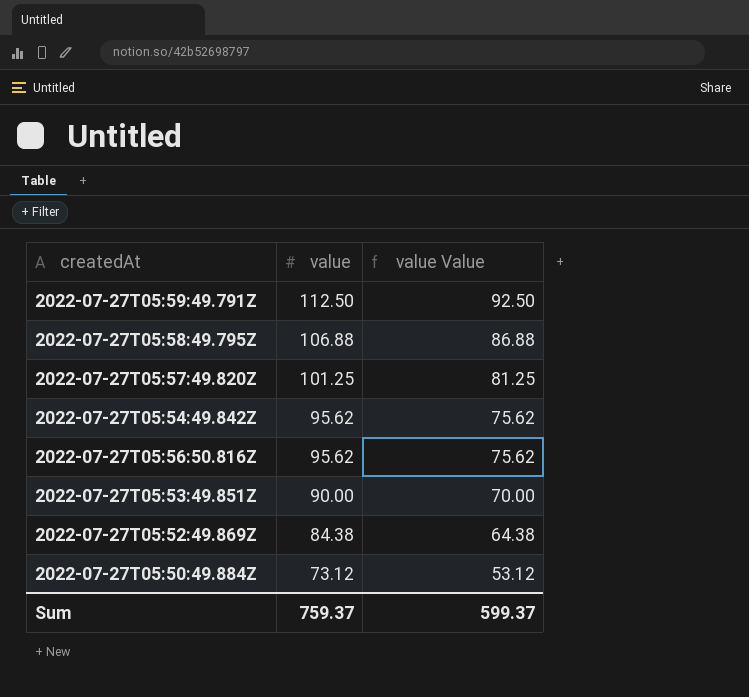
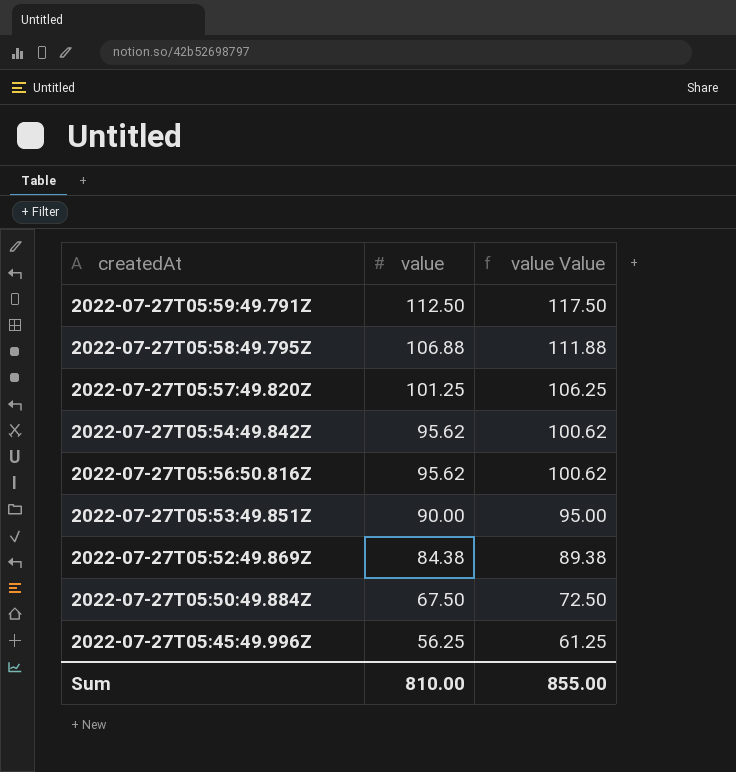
column value Value | formula: [value] - 20 -> [value] + 5
2022-07-27T05:50:49.884Z | value: 73.12 -> 67.50
row 2022-07-27T05:45:49.996Z: none -> 56.25 | 61.25
Sum | value: 759.37 -> 810.00
Sum | value Value: 599.37 -> 855.00

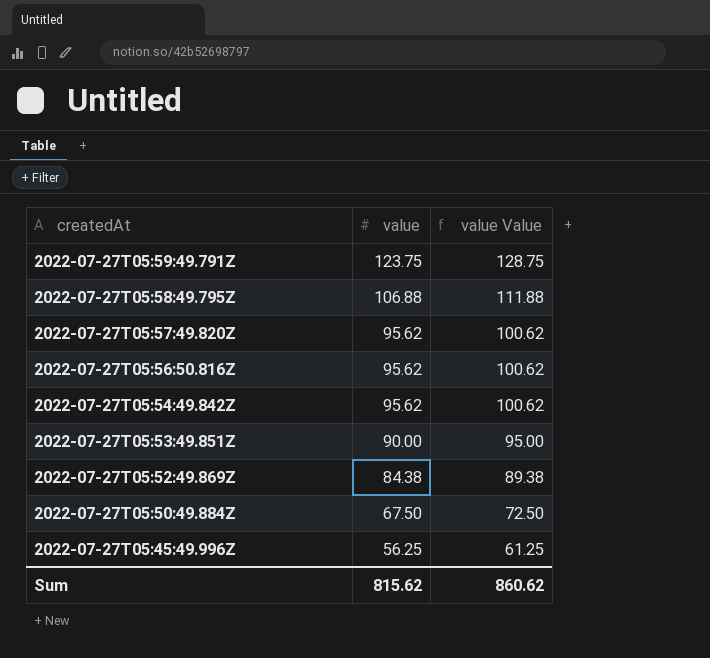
row order: value descending -> createdAt descending
2022-07-27T05:59:49.791Z | value: 112.50 -> 123.75
2022-07-27T05:59:49.791Z | value Value: 117.50 -> 128.75
2022-07-27T05:57:49.820Z | value: 101.25 -> 95.62
2022-07-27T05:57:49.820Z | value Value: 106.25 -> 100.62
Sum | value: 810.00 -> 815.62
Sum | value Value: 855.00 -> 860.62

